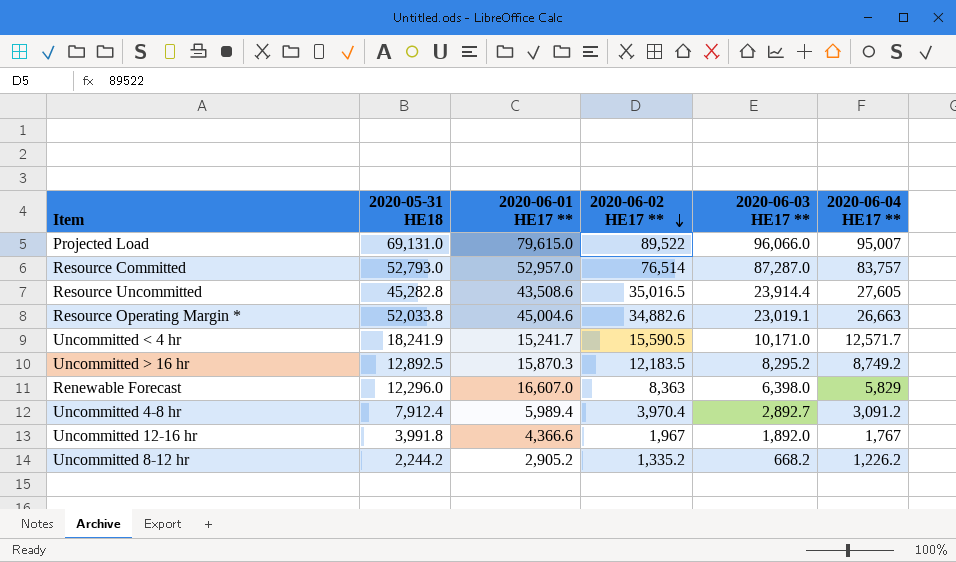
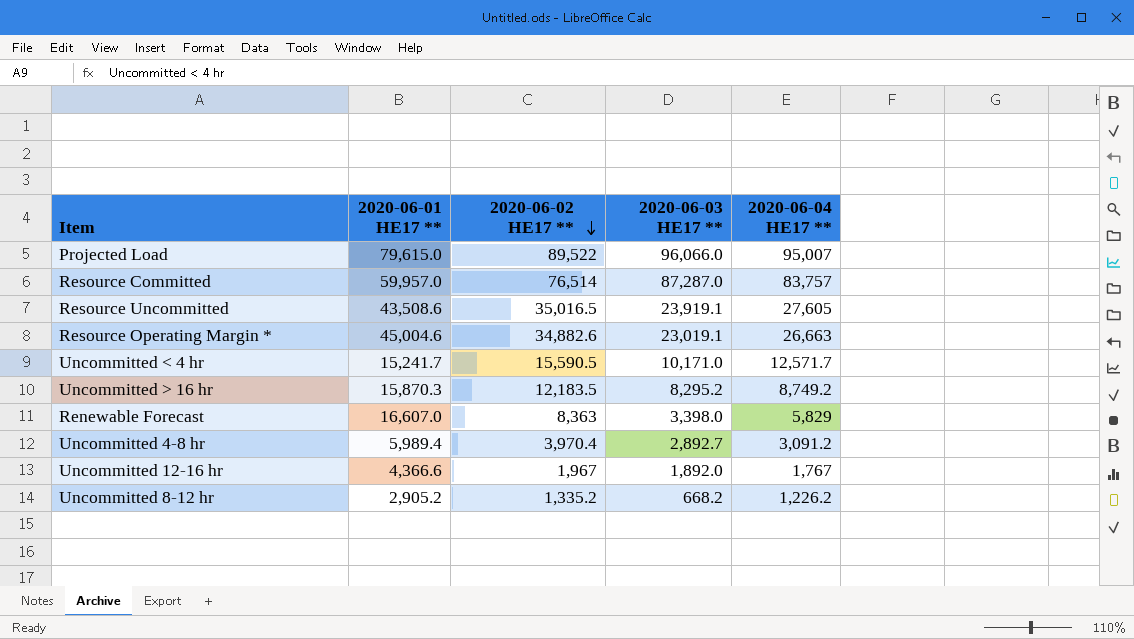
column 2020-05-31 HE18 | position: 2 -> none
Resource Committed | 2020-06-01 HE17 **: 52,957.0 -> 59,957.0
Resource Uncommitted | 2020-06-03 HE17 **: 23,914.4 -> 23,919.1
Renewable Forecast | 2020-06-03 HE17 **: 6,398.0 -> 3,398.0

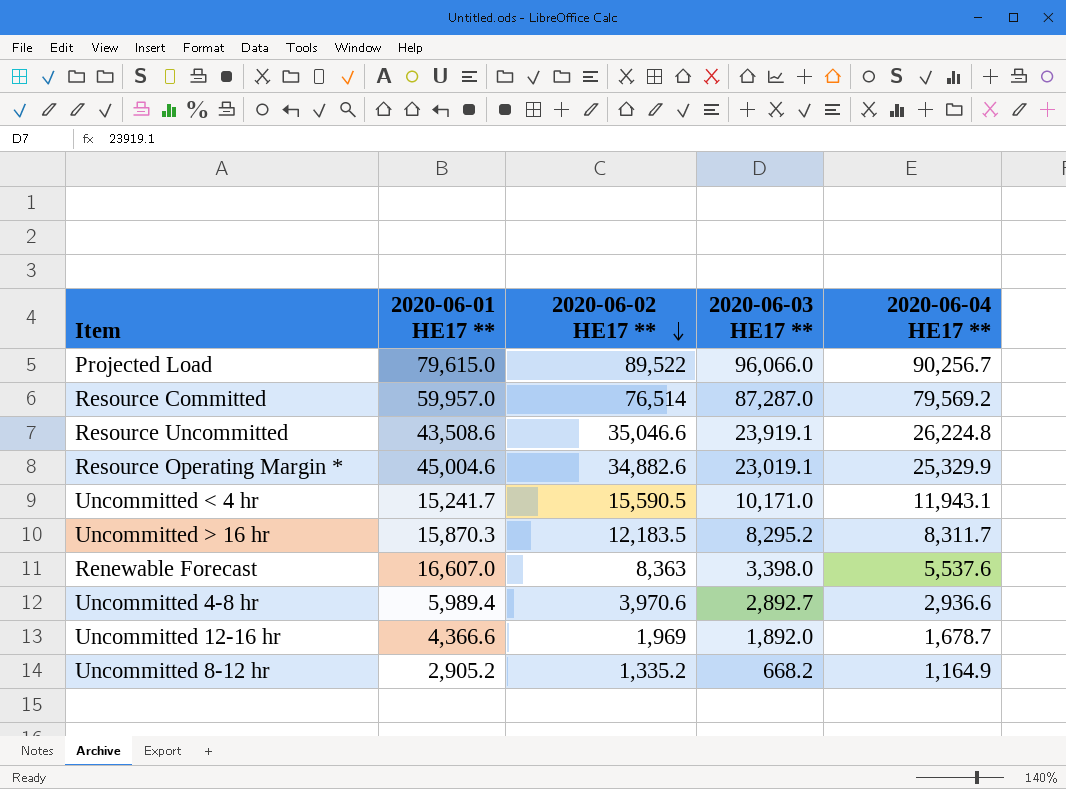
Projected Load | 2020-06-04 HE17 **: 95,007 -> 90,256.7
Resource Committed | 2020-06-04 HE17 **: 83,757 -> 79,569.2
Resource Uncommitted | 2020-06-02 HE17 **: 35,016.5 -> 35,046.6
Resource Uncommitted | 2020-06-04 HE17 **: 27,605 -> 26,224.8
Resource Operating Margin * | 2020-06-04 HE17 **: 26,663 -> 25,329.9
Uncommitted < 4 hr | 2020-06-04 HE17 **: 12,571.7 -> 11,943.1
Uncommitted > 16 hr | 2020-06-04 HE17 **: 8,749.2 -> 8,311.7
Renewable Forecast | 2020-06-04 HE17 **: 5,829 -> 5,537.6
Uncommitted 4-8 hr | 2020-06-02 HE17 **: 3,970.4 -> 3,970.6
Uncommitted 4-8 hr | 2020-06-04 HE17 **: 3,091.2 -> 2,936.6
Uncommitted 12-16 hr | 2020-06-02 HE17 **: 1,967 -> 1,969
Uncommitted 12-16 hr | 2020-06-04 HE17 **: 1,767 -> 1,678.7
Uncommitted 8-12 hr | 2020-06-04 HE17 **: 1,226.2 -> 1,164.9

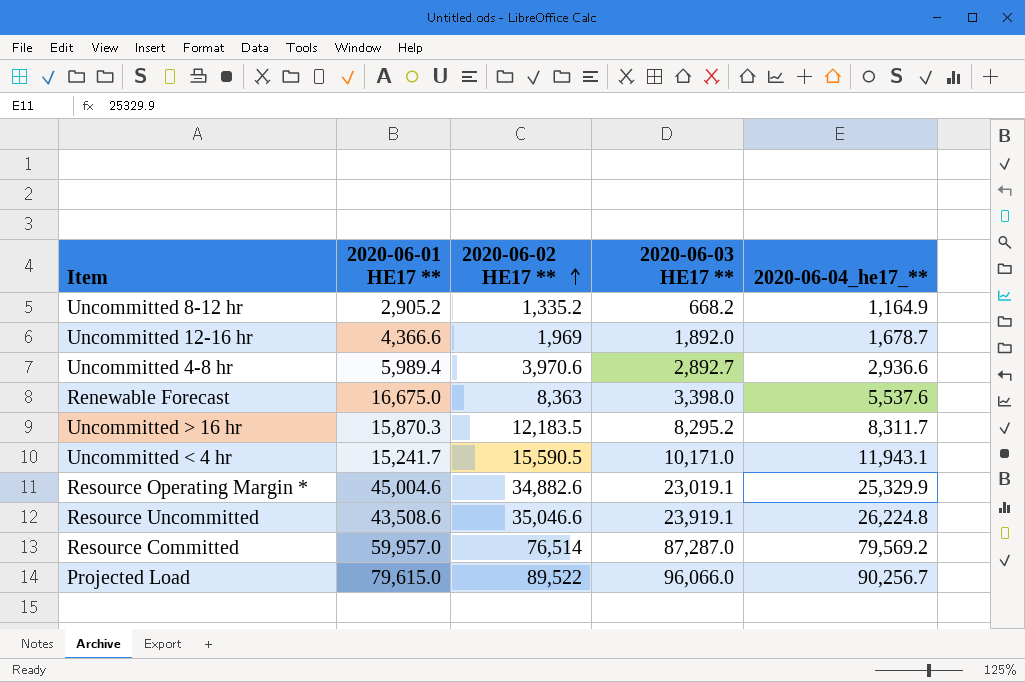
row order: 2020-06-02 HE17 ** descending -> 2020-06-02 HE17 ** ascending
column name: 2020-06-04 HE17 ** -> 2020-06-04_he17_**
Renewable Forecast | 2020-06-01 HE17 **: 16,607.0 -> 16,675.0

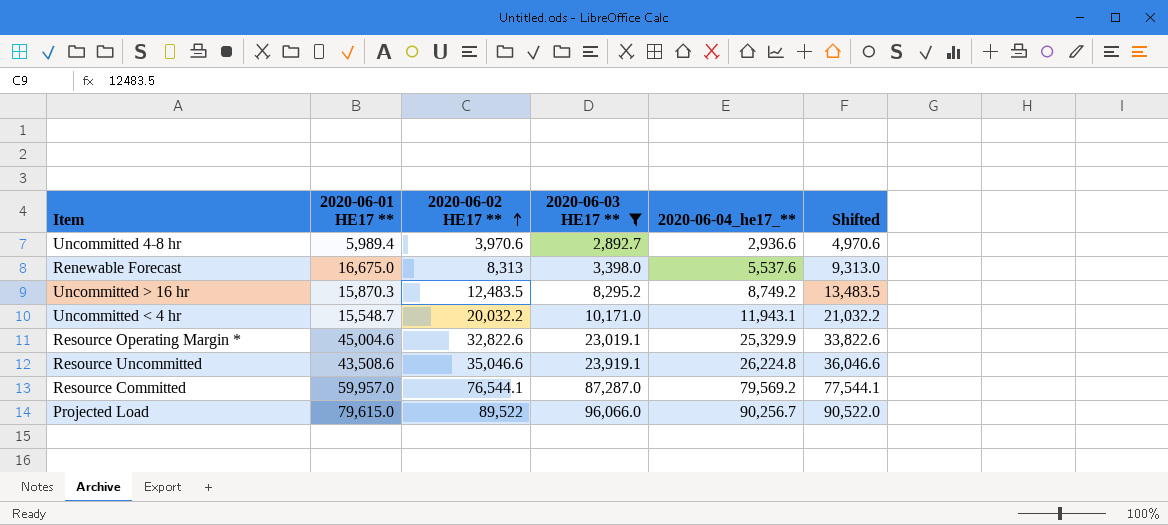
filter: none -> 2020-06-03 HE17 ** >= 2,892.7
column Shifted | formula: none -> [2020-06-02 HE17 **] + 1000
Renewable Forecast | 2020-06-02 HE17 **: 8,363 -> 8,313
Uncommitted > 16 hr | 2020-06-02 HE17 **: 12,183.5 -> 12,483.5
Uncommitted > 16 hr | 2020-06-04_he17_**: 8,311.7 -> 8,749.2
Uncommitted < 4 hr | 2020-06-01 HE17 **: 15,241.7 -> 15,548.7
Uncommitted < 4 hr | 2020-06-02 HE17 **: 15,590.5 -> 20,032.2
Resource Operating Margin * | 2020-06-02 HE17 **: 34,882.6 -> 32,822.6
Resource Committed | 2020-06-02 HE17 **: 76,514 -> 76,544.1

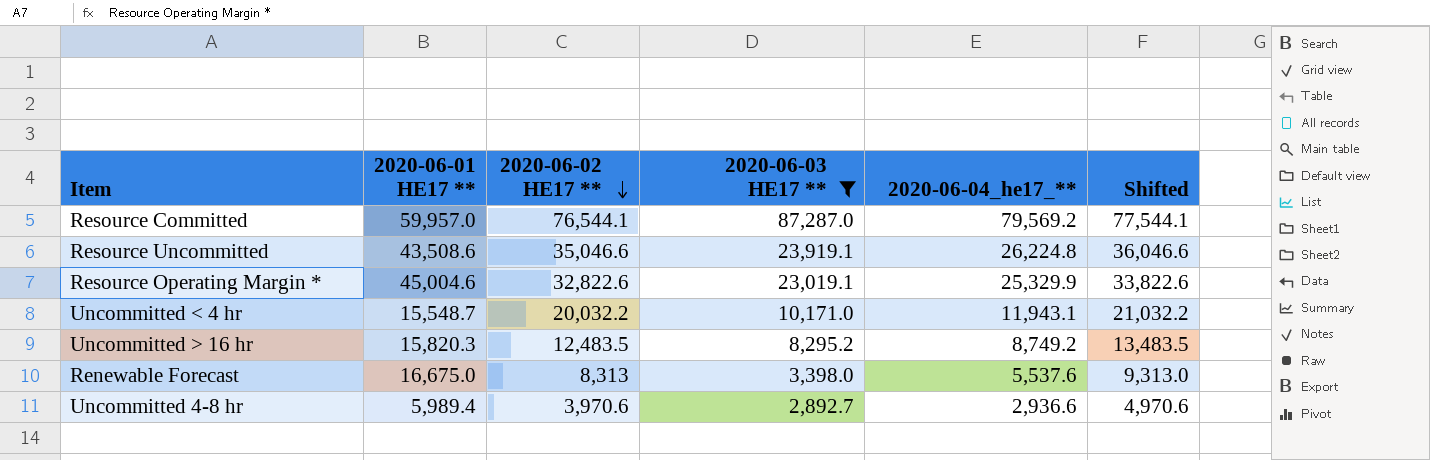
row order: 2020-06-02 HE17 ** ascending -> 2020-06-02 HE17 ** descending
row Projected Load: 79,615.0 | 89,522 | 96,066.0 | 90,256.7 | 90,522.0 -> none
Uncommitted > 16 hr | 2020-06-01 HE17 **: 15,870.3 -> 15,820.3

